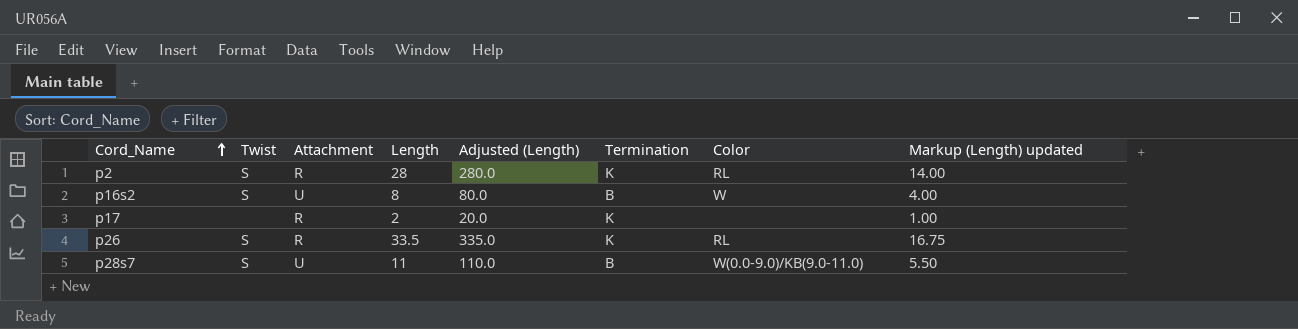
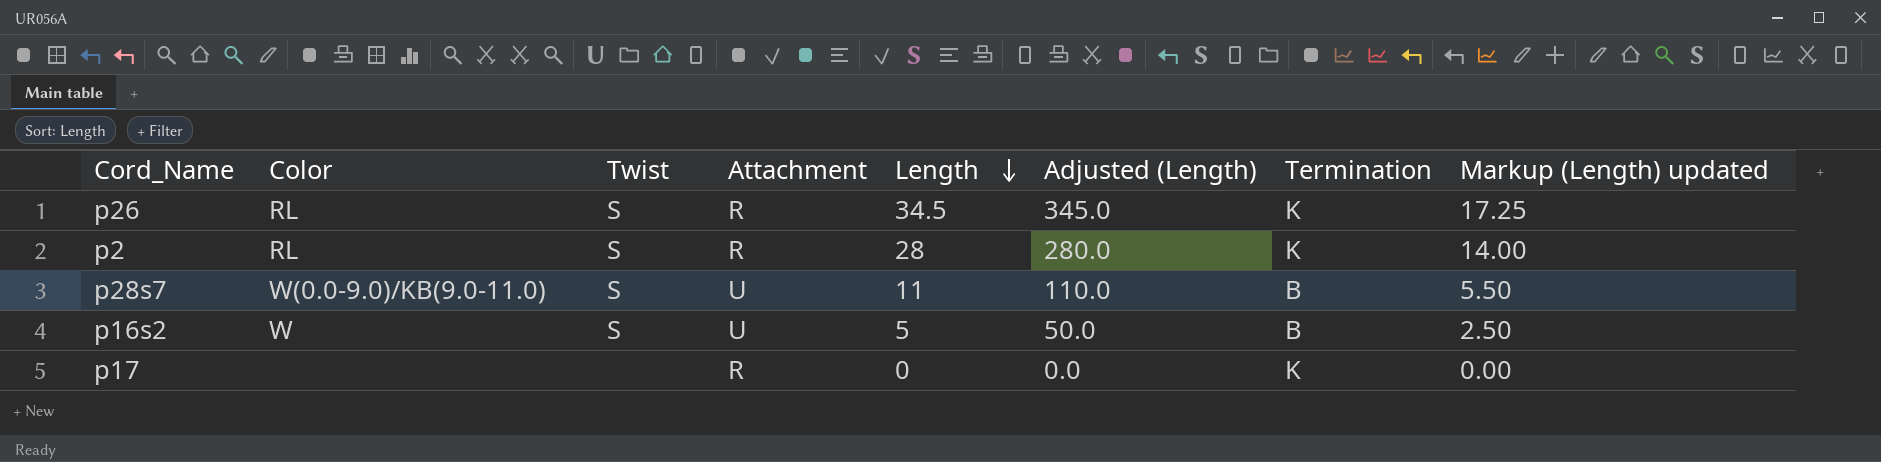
row order: Cord_Name ascending -> Length descending
column Color | position: 7 -> 2
p26 | Length: 33.5 -> 34.5
p26 | Adjusted (Length): 335.0 -> 345.0
p26 | Markup (Length) updated: 16.75 -> 17.25
p16s2 | Length: 8 -> 5
p16s2 | Adjusted (Length): 80.0 -> 50.0
p16s2 | Markup (Length) updated: 4.00 -> 2.50
p17 | Length: 2 -> 0
p17 | Adjusted (Length): 20.0 -> 0.0
p17 | Markup (Length) updated: 1.00 -> 0.00

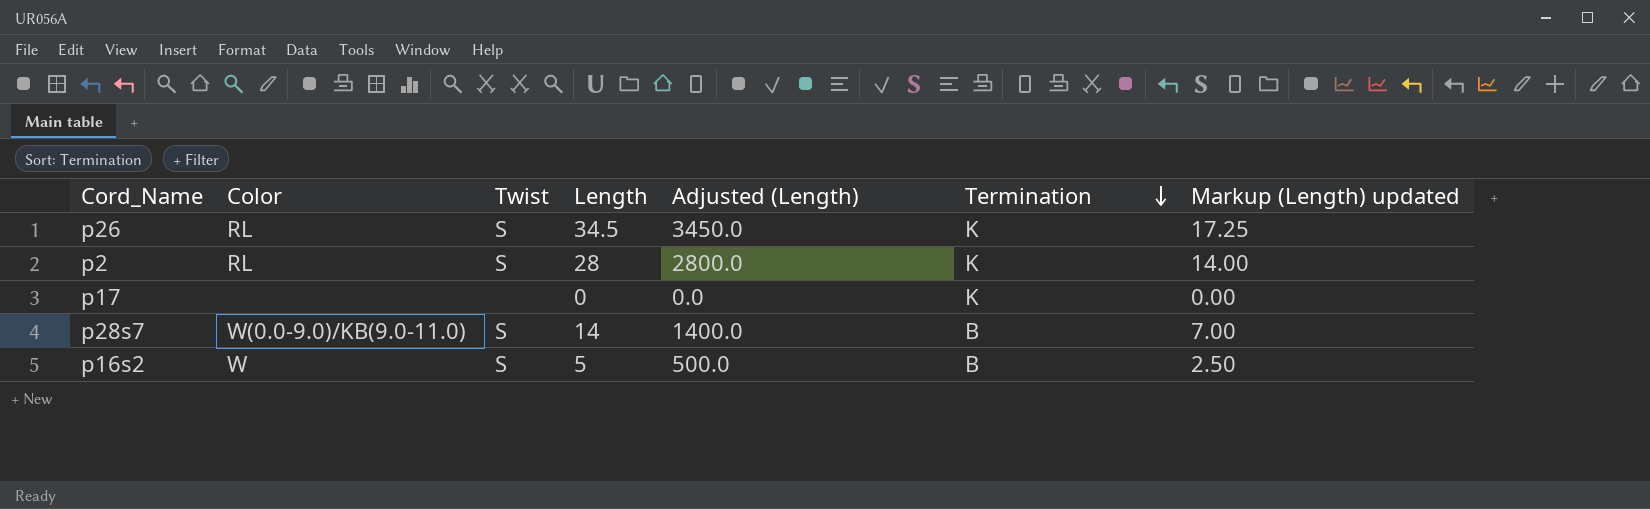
row order: Length descending -> Termination descending
column Attachment | position: 4 -> none
column Adjusted (Length) | formula: [Length] * 10 -> [Length] * 100
p28s7 | Length: 11 -> 14
p28s7 | Markup (Length) updated: 5.50 -> 7.00

